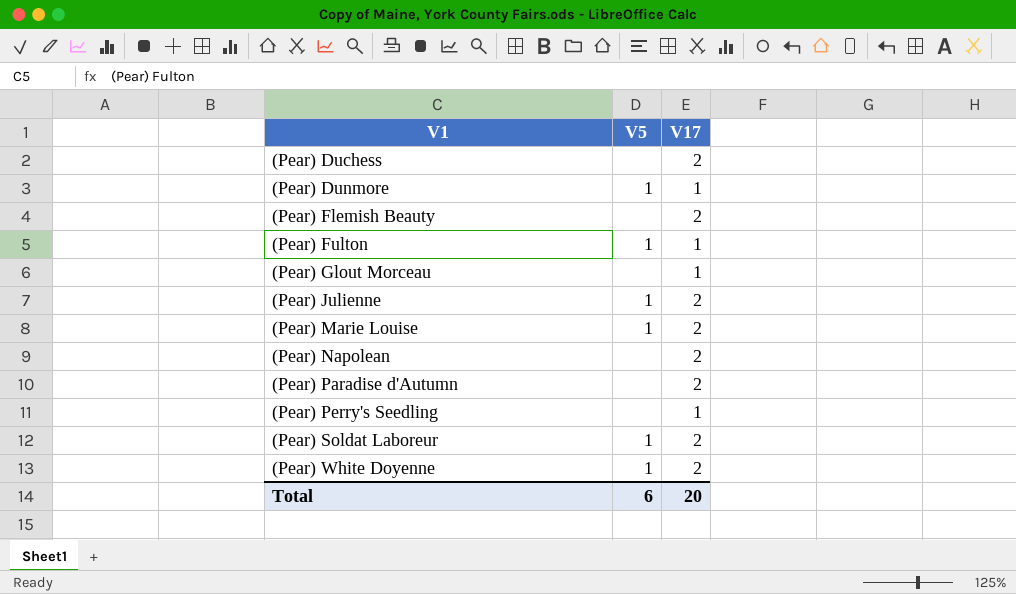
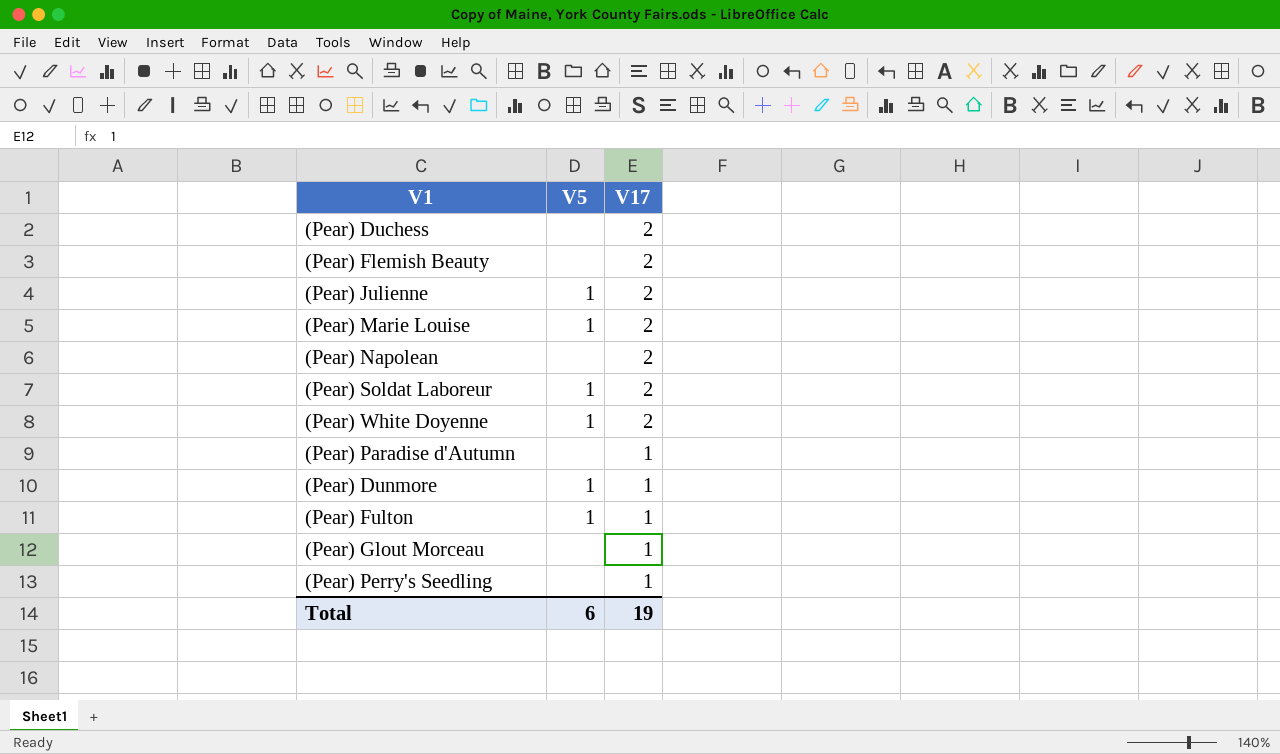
row order: V1 ascending -> V17 descending
(Pear) Paradise d'Autumn | V17: 2 -> 1
Total | V17: 20 -> 19

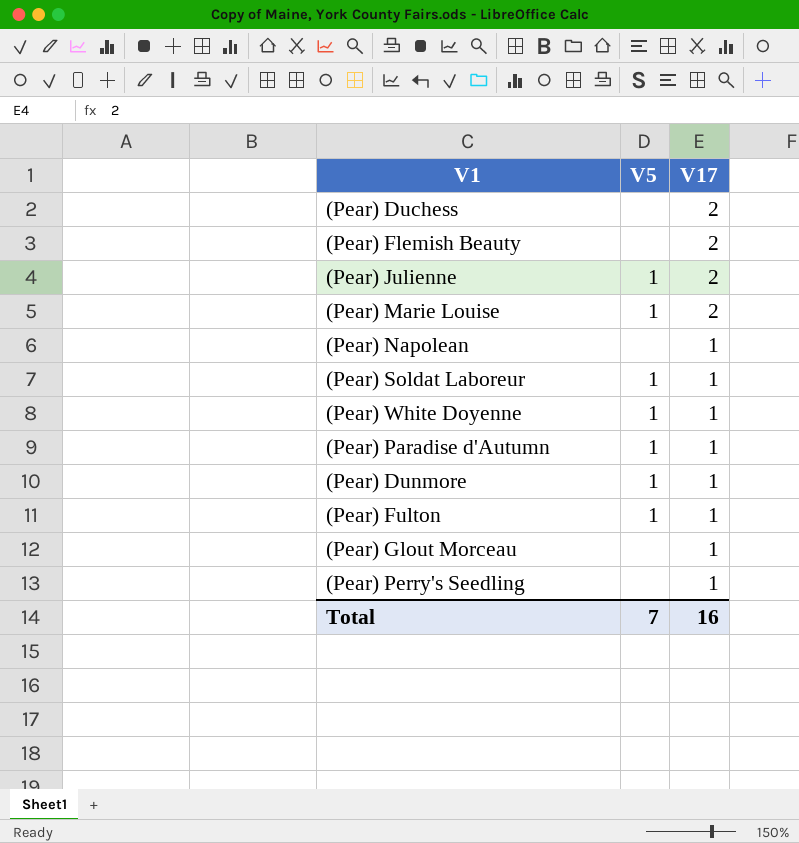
(Pear) Napolean | V17: 2 -> 1
(Pear) Soldat Laboreur | V17: 2 -> 1
(Pear) White Doyenne | V17: 2 -> 1
(Pear) Paradise d'Autumn | V5: none -> 1
Total | V5: 6 -> 7
Total | V17: 19 -> 16

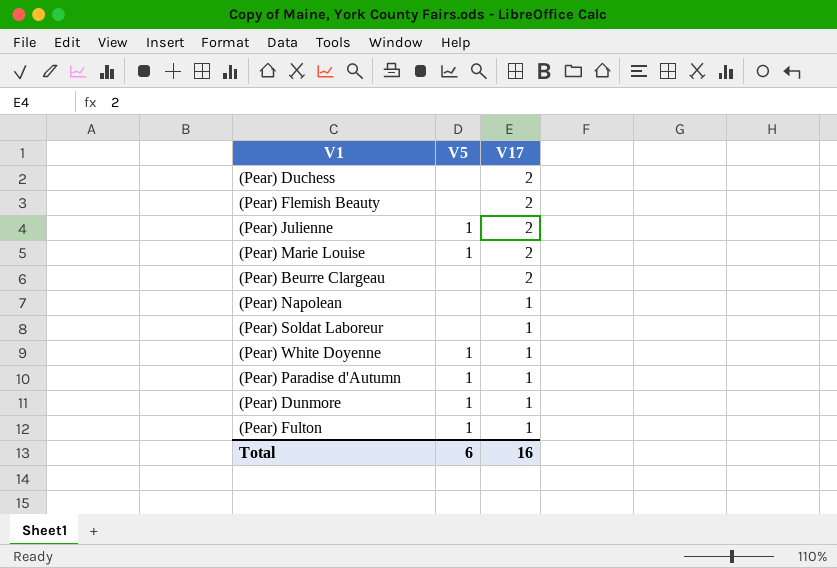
row (Pear) Glout Morceau: none | 1 -> none
row (Pear) Perry's Seedling: none | 1 -> none
row (Pear) Beurre Clargeau: none -> none | 2
(Pear) Soldat Laboreur | V5: 1 -> none
Total | V5: 7 -> 6

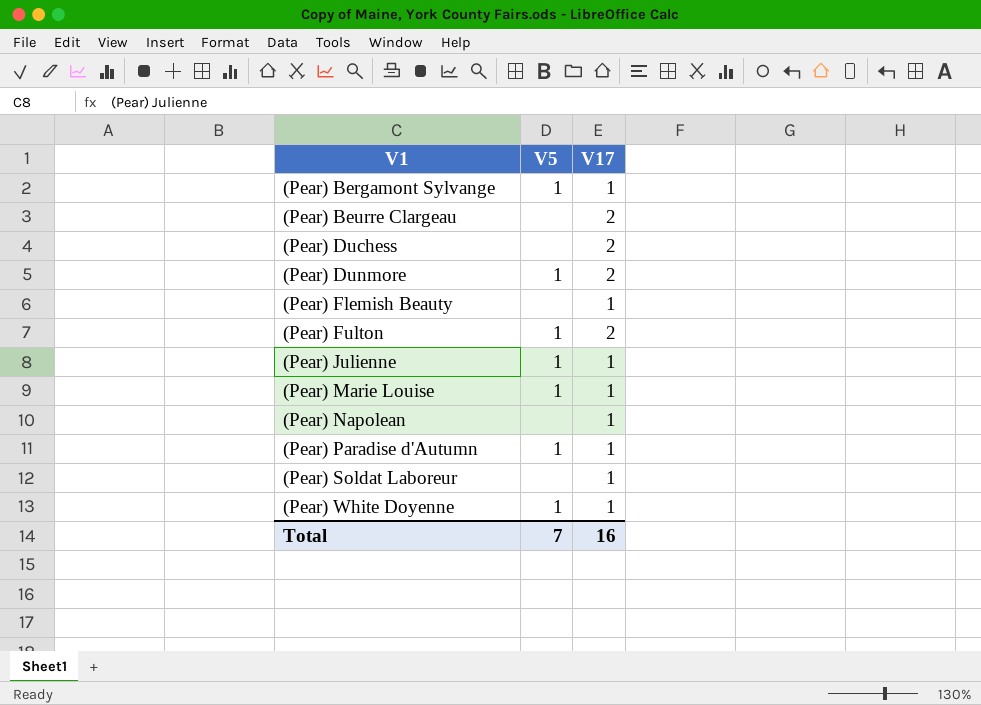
row order: V17 descending -> V1 ascending
row (Pear) Bergamont Sylvange: none -> 1 | 1
(Pear) Dunmore | V17: 1 -> 2
(Pear) Flemish Beauty | V17: 2 -> 1
(Pear) Fulton | V17: 1 -> 2
(Pear) Julienne | V17: 2 -> 1
(Pear) Marie Louise | V17: 2 -> 1
Total | V5: 6 -> 7

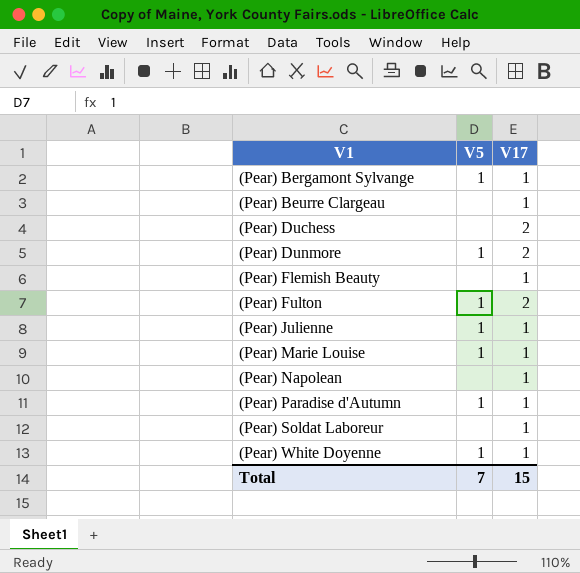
(Pear) Beurre Clargeau | V17: 2 -> 1
Total | V17: 16 -> 15

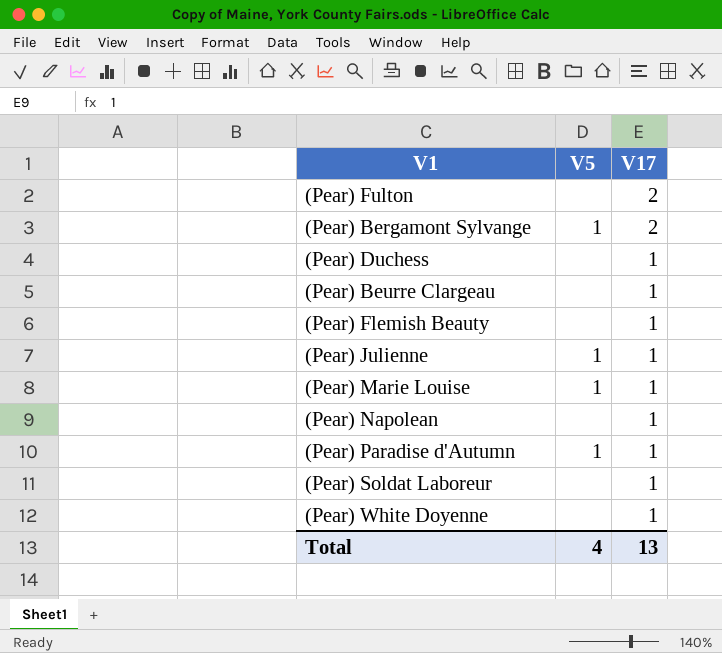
row order: V1 ascending -> V17 descending
row (Pear) Dunmore: 1 | 2 -> none
(Pear) Fulton | V5: 1 -> none
(Pear) Bergamont Sylvange | V17: 1 -> 2
(Pear) Duchess | V17: 2 -> 1
(Pear) White Doyenne | V5: 1 -> none
Total | V5: 7 -> 4
Total | V17: 15 -> 13

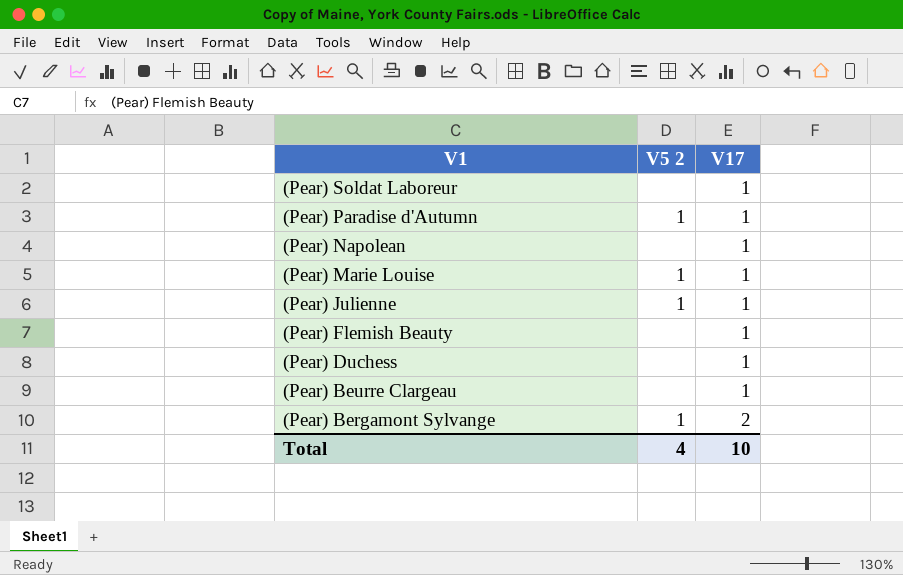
row order: V17 descending -> V1 descending
column name: V5 -> V5 2
row (Pear) Fulton: none | 2 -> none
row (Pear) White Doyenne: none | 1 -> none
Total | V17: 13 -> 10

